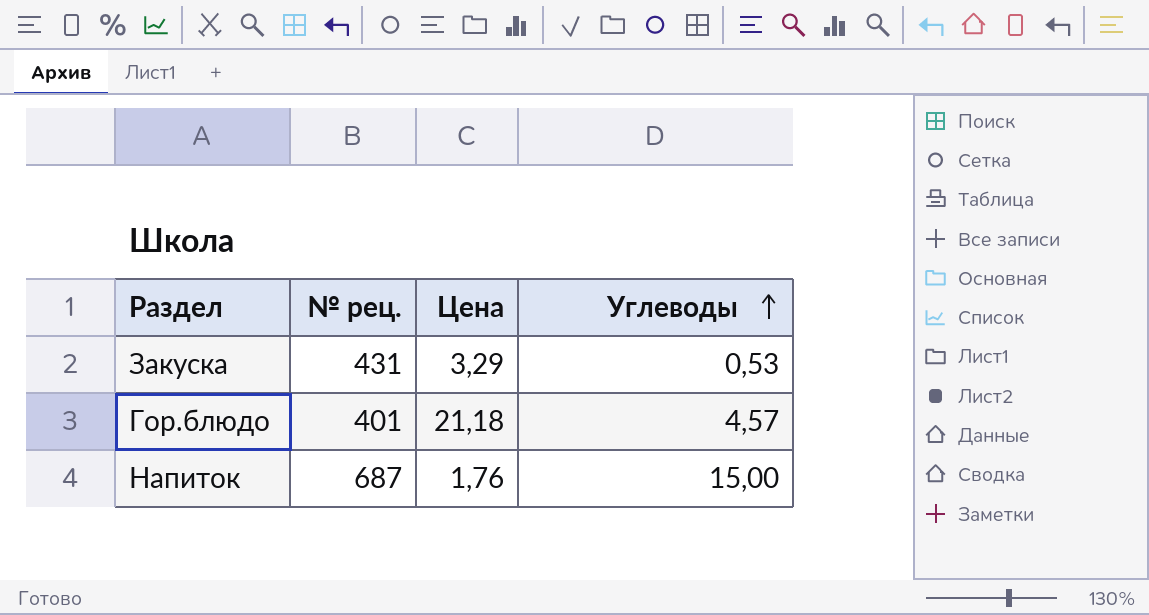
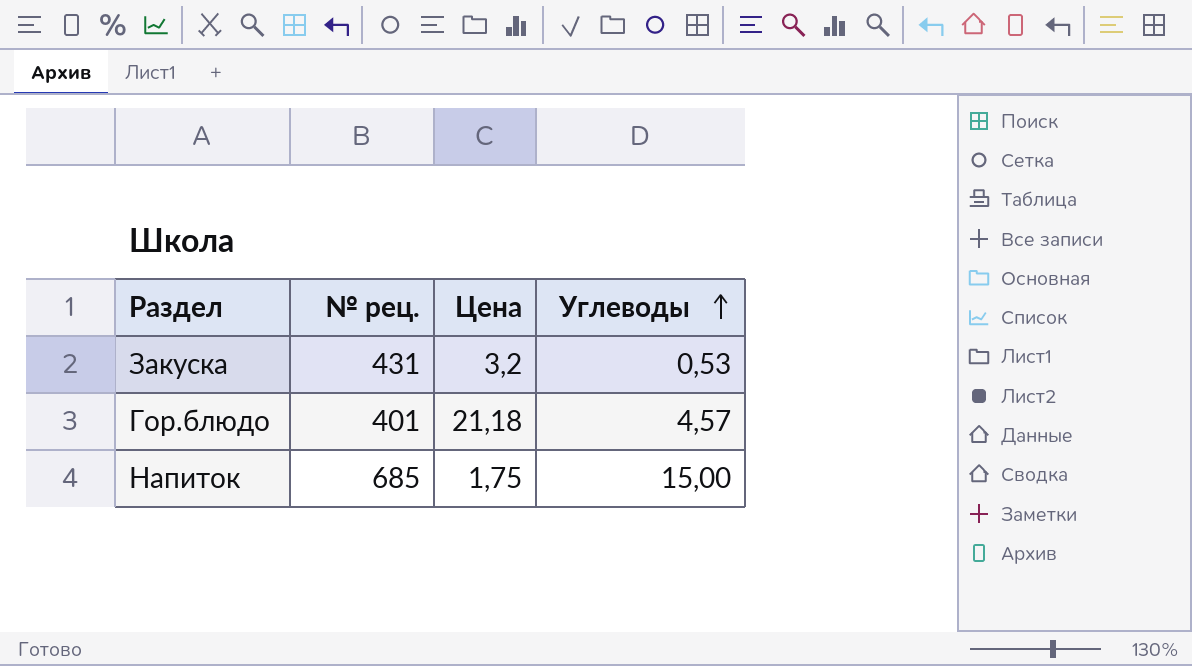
Закуска | Цена: 3,29 -> 3,2
Напиток | № рец.: 687 -> 685
Напиток | Цена: 1,76 -> 1,75

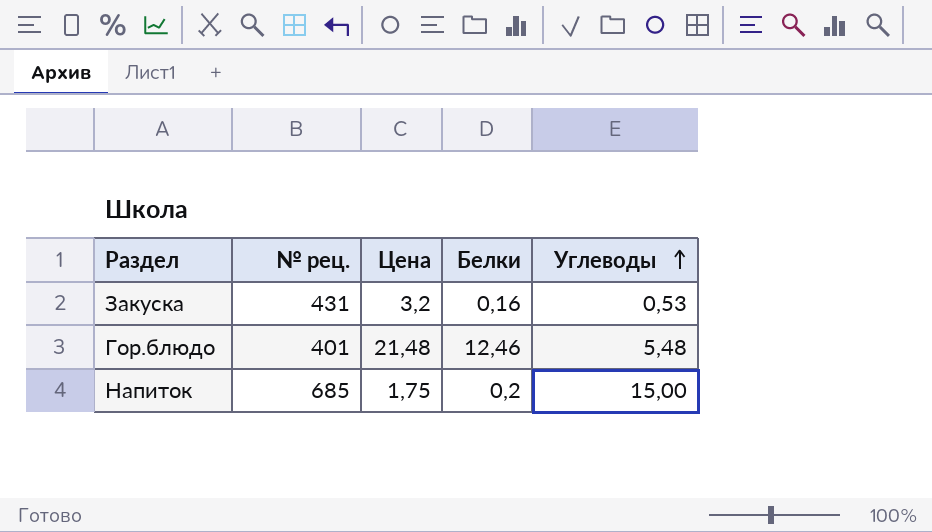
column Белки | position: none -> 4
Гор.блюдо | Цена: 21,18 -> 21,48
Гор.блюдо | Углеводы: 4,57 -> 5,48

